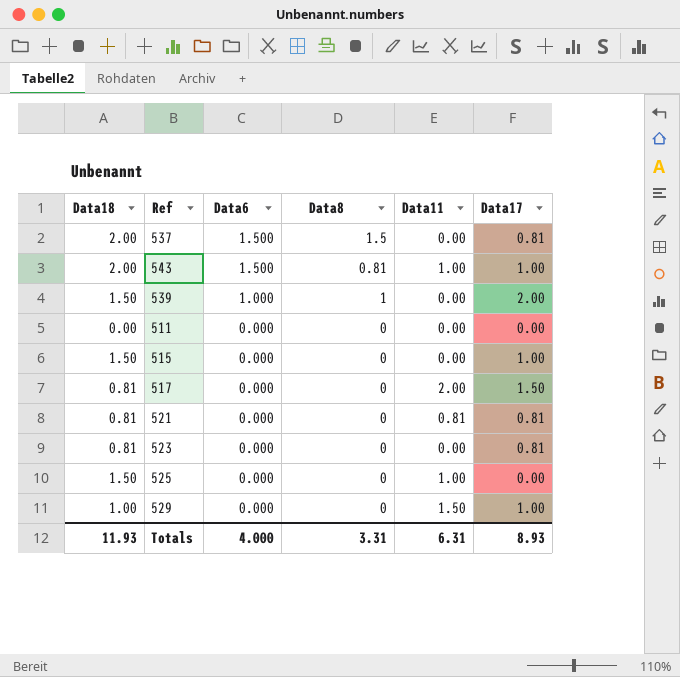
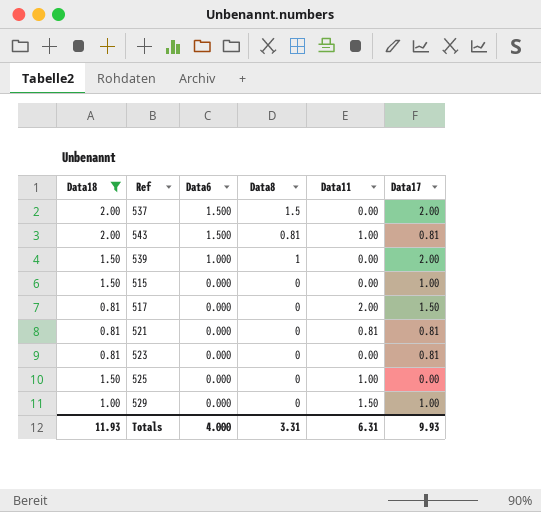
filter: none -> Data18 != 0.00
537 | Data17: 0.81 -> 2.00
543 | Data17: 1.00 -> 0.81
Totals | Data17: 8.93 -> 9.93

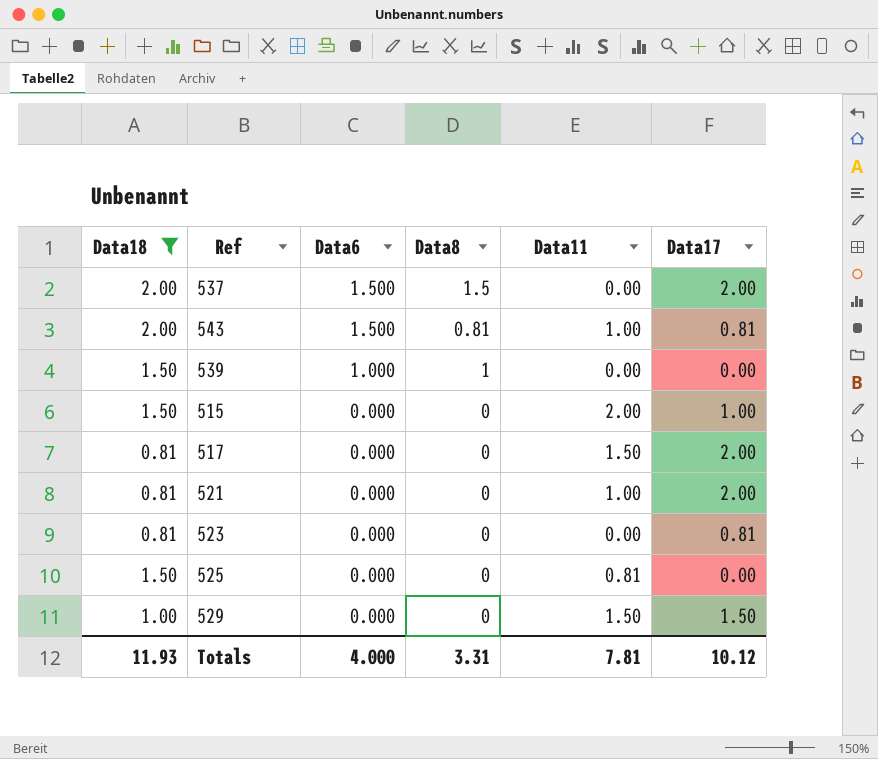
539 | Data17: 2.00 -> 0.00
515 | Data11: 0.00 -> 2.00
517 | Data11: 2.00 -> 1.50
517 | Data17: 1.50 -> 2.00
521 | Data11: 0.81 -> 1.00
521 | Data17: 0.81 -> 2.00
525 | Data11: 1.00 -> 0.81
529 | Data17: 1.00 -> 1.50
Totals | Data11: 6.31 -> 7.81
Totals | Data17: 9.93 -> 10.12

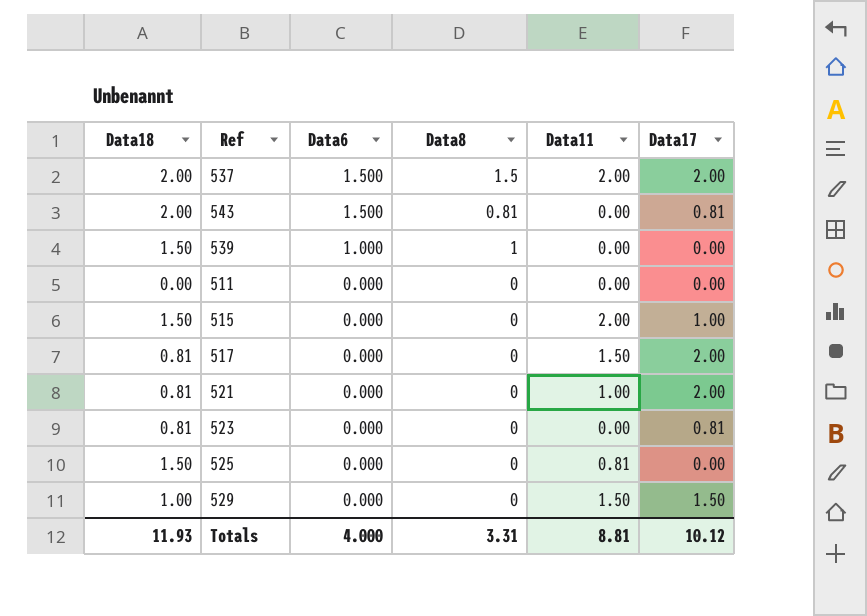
filter: Data18 != 0.00 -> none
537 | Data11: 0.00 -> 2.00
543 | Data11: 1.00 -> 0.00
Totals | Data11: 7.81 -> 8.81

